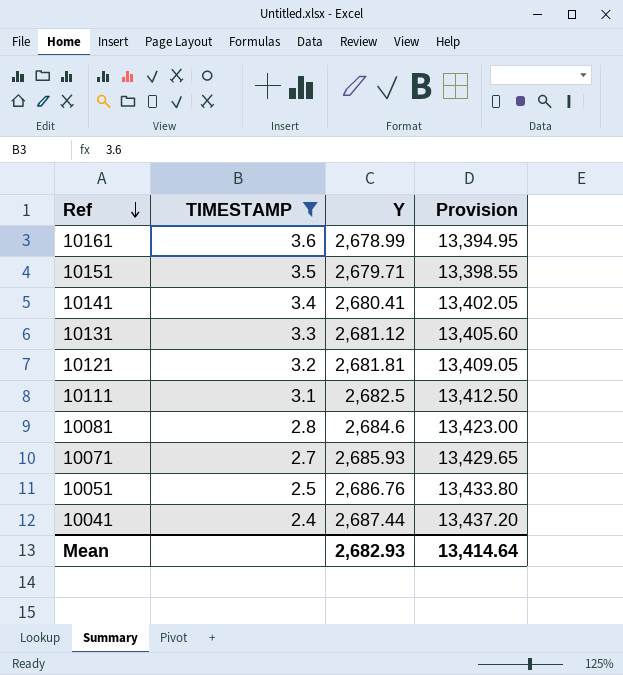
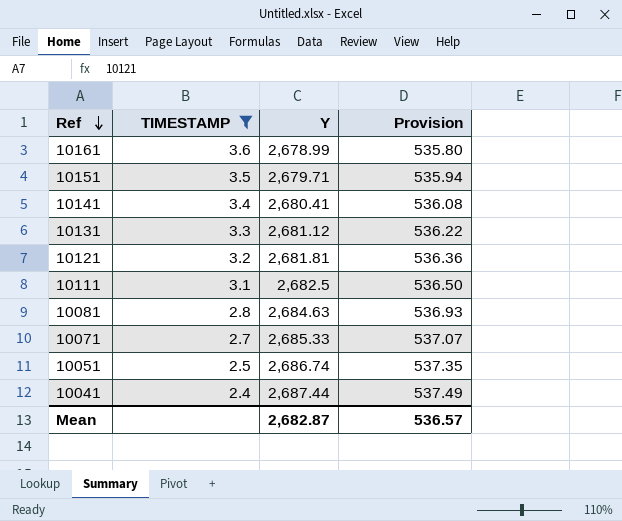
column Provision | formula: [Y] * 5 -> [Y] * 0.2
10081 | Y: 2,684.6 -> 2,684.63
10071 | Y: 2,685.93 -> 2,685.33
10051 | Y: 2,686.76 -> 2,686.74
Mean | Y: 2,682.93 -> 2,682.87
Mean | Provision: 13,414.64 -> 536.57

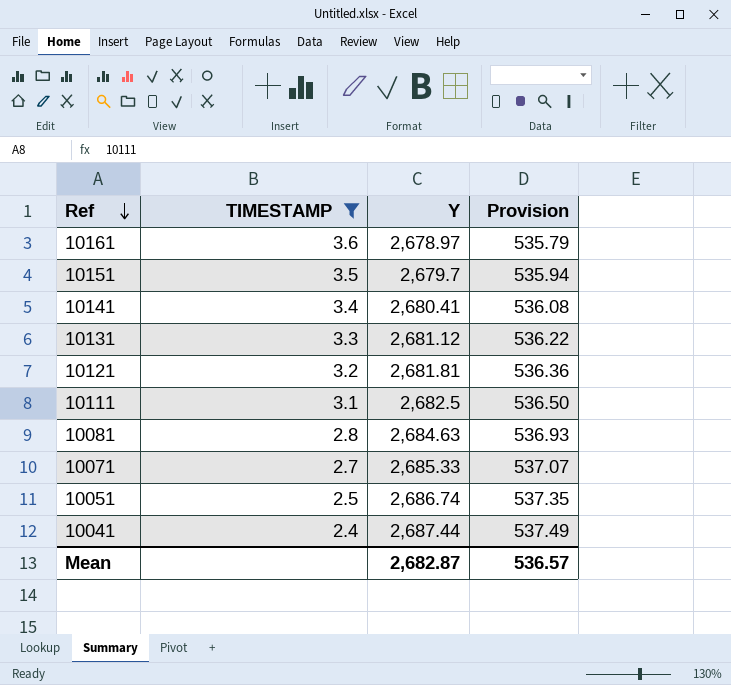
10161 | Y: 2,678.99 -> 2,678.97
10161 | Provision: 535.80 -> 535.79
10151 | Y: 2,679.71 -> 2,679.7

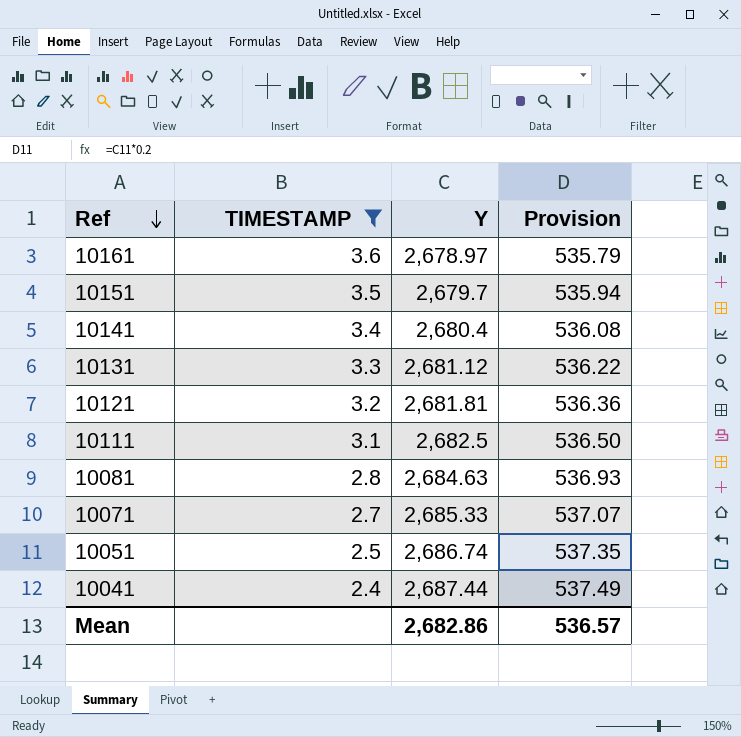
10141 | Y: 2,680.41 -> 2,680.4
Mean | Y: 2,682.87 -> 2,682.86

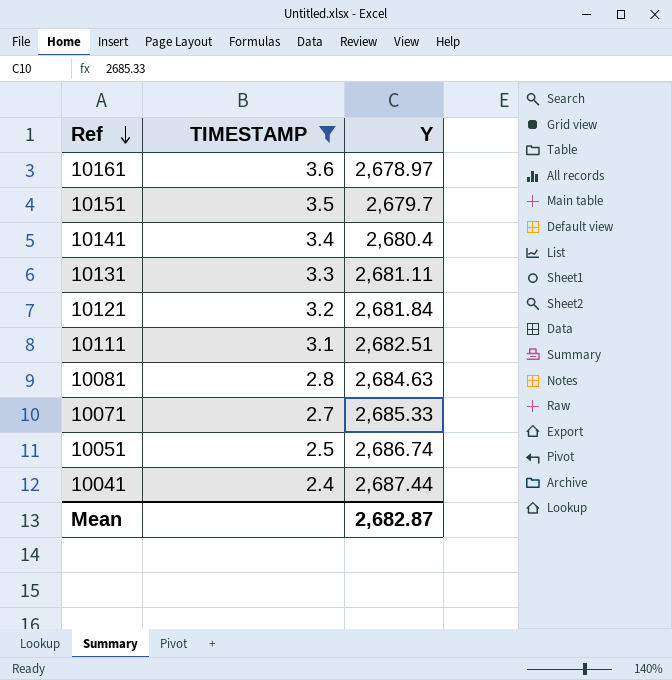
column Provision | formula: [Y] * 0.2 -> none
10131 | Y: 2,681.12 -> 2,681.11
10121 | Y: 2,681.81 -> 2,681.84
10111 | Y: 2,682.5 -> 2,682.51
Mean | Y: 2,682.86 -> 2,682.87

